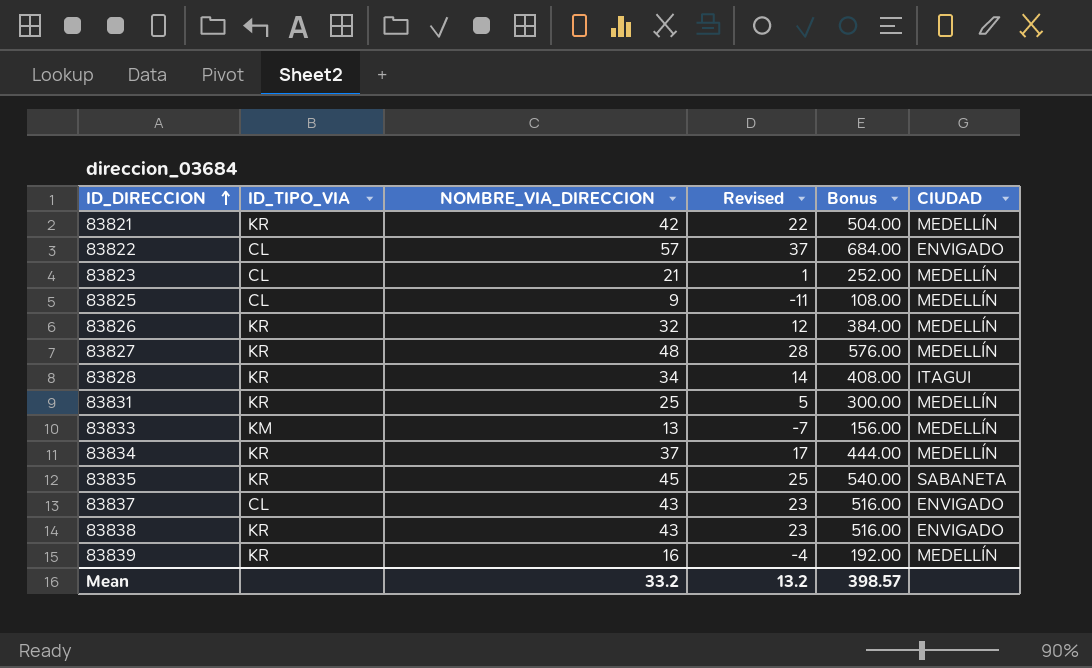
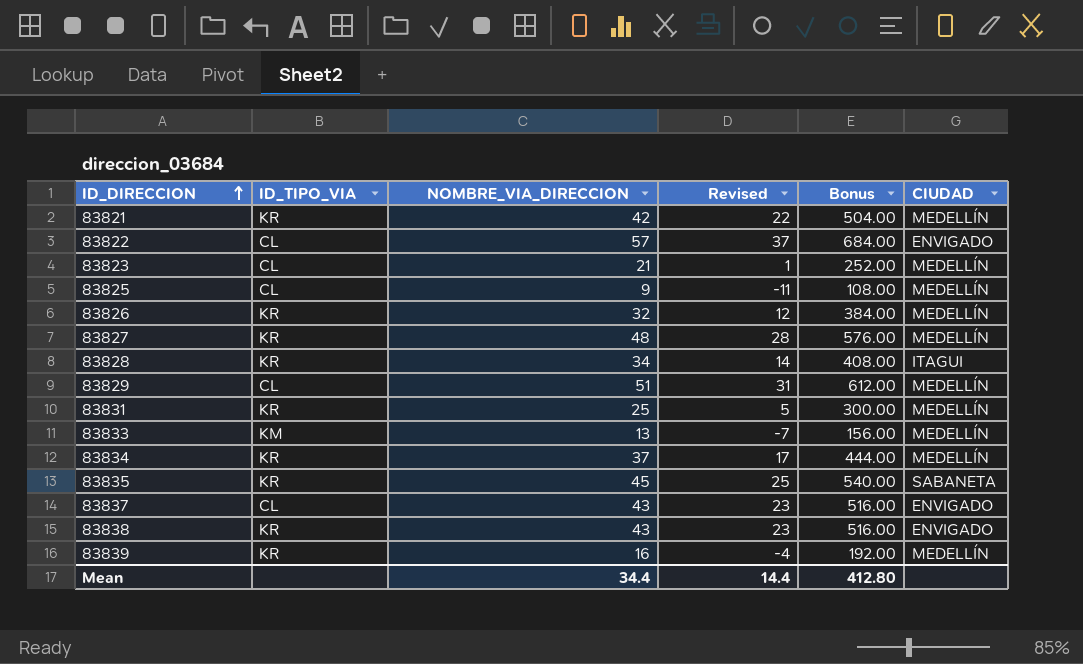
row 83829: none -> CL | 51 | 31 | 612.00 | MEDELLÍN
Mean | NOMBRE_VIA_DIRECCION: 33.2 -> 34.4
Mean | Revised: 13.2 -> 14.4
Mean | Bonus: 398.57 -> 412.80

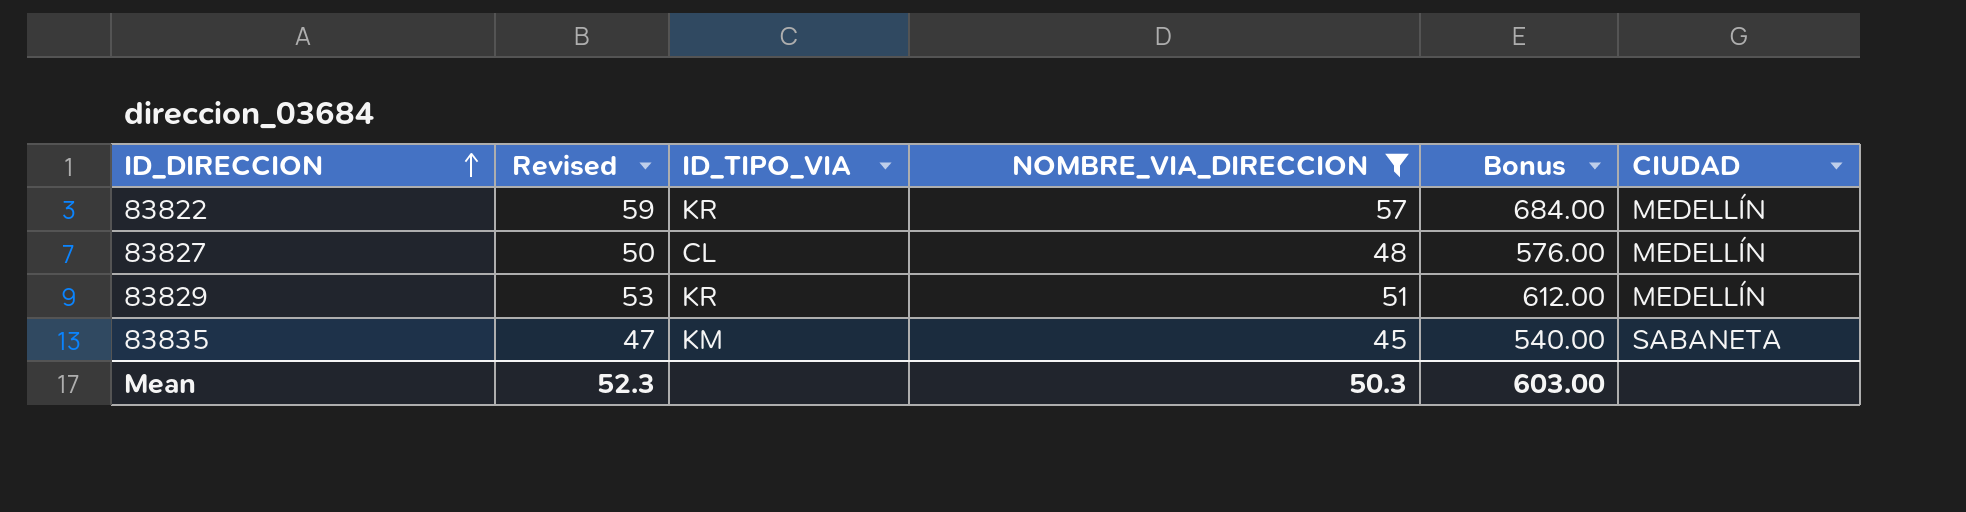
filter: none -> NOMBRE_VIA_DIRECCION >= 45
column Revised | formula: [NOMBRE_VIA_DIRECCION] - 20 -> [NOMBRE_VIA_DIRECCION] + 2
column Revised | position: 4 -> 2
83822 | ID_TIPO_VIA: CL -> KR
83822 | CIUDAD: ENVIGADO -> MEDELLÍN
83827 | ID_TIPO_VIA: KR -> CL
83829 | ID_TIPO_VIA: CL -> KR
83835 | ID_TIPO_VIA: KR -> KM
Mean | Revised: 14.4 -> 52.3
Mean | NOMBRE_VIA_DIRECCION: 34.4 -> 50.3
Mean | Bonus: 412.80 -> 603.00

